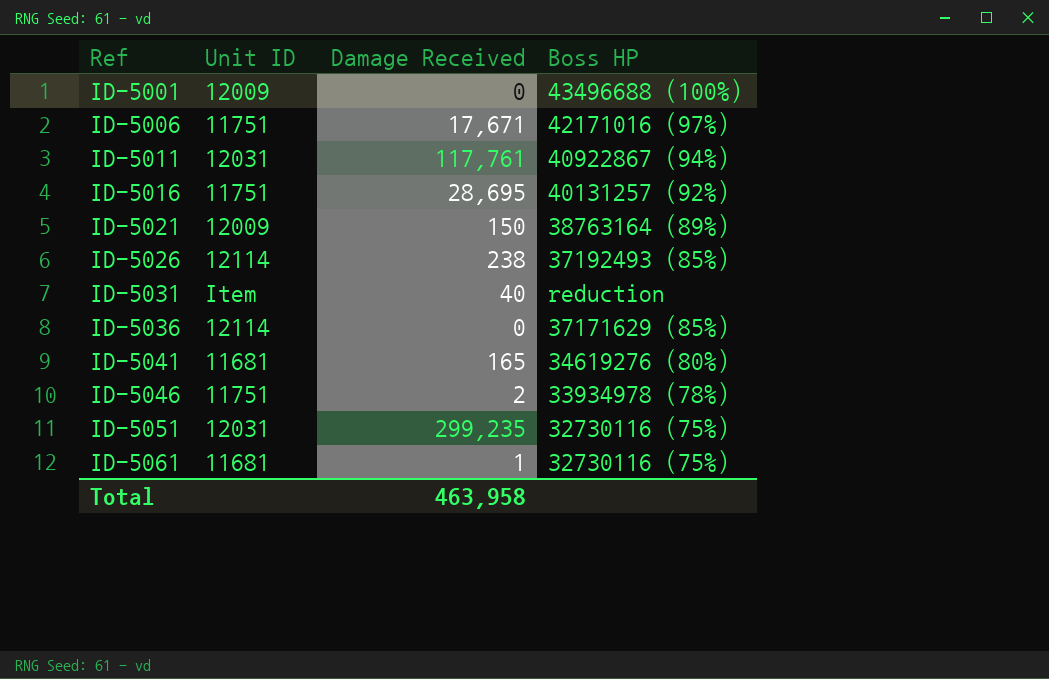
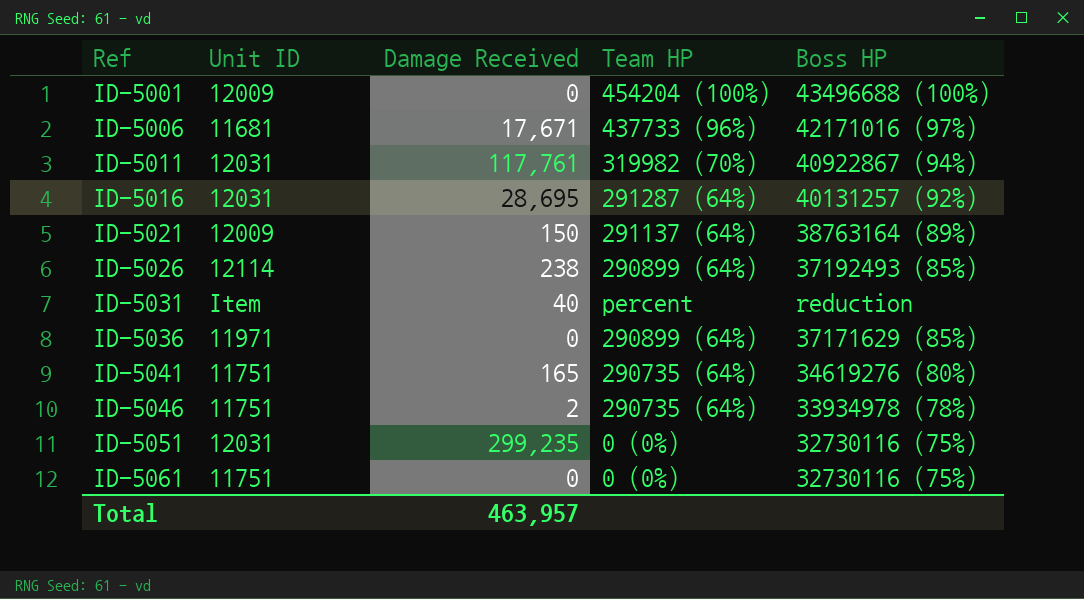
column Team HP | position: none -> 4
ID-5006 | Unit ID: 11751 -> 11681
ID-5016 | Unit ID: 11751 -> 12031
ID-5036 | Unit ID: 12114 -> 11971
ID-5041 | Unit ID: 11681 -> 11751
ID-5061 | Unit ID: 11681 -> 11751
ID-5061 | Damage Received: 1 -> 0
Total | Damage Received: 463,958 -> 463,957

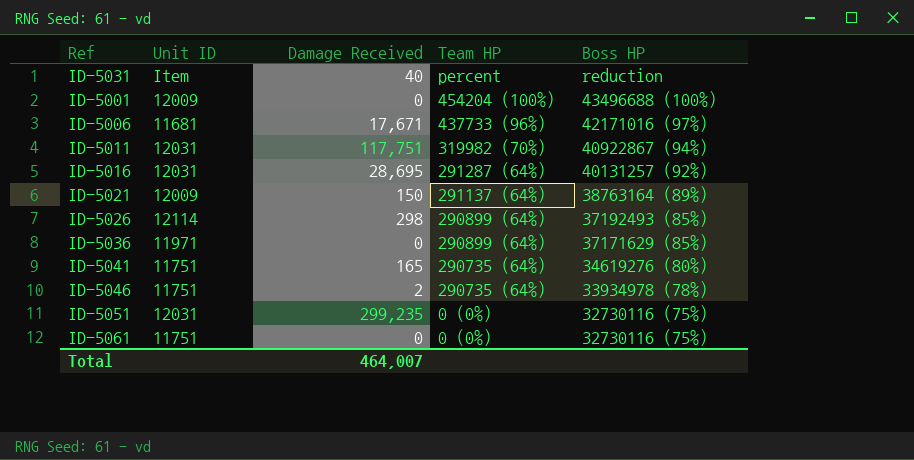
row order: Ref ascending -> Team HP descending
ID-5011 | Damage Received: 117,761 -> 117,751
ID-5026 | Damage Received: 238 -> 298
Total | Damage Received: 463,957 -> 464,007

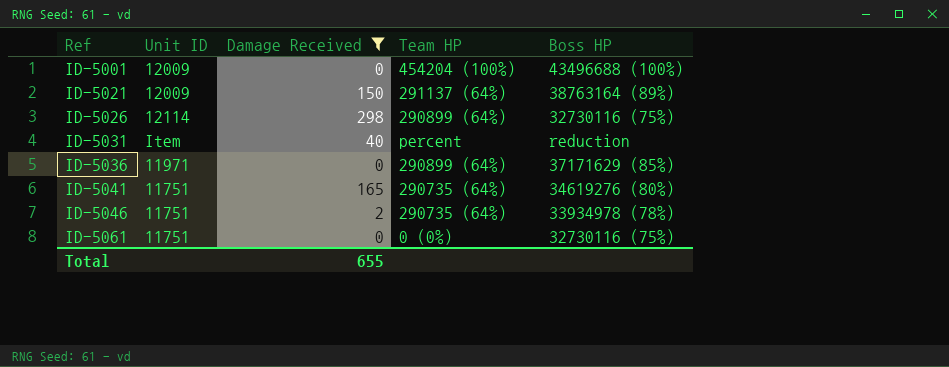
filter: none -> Damage Received <= 298
row order: Team HP descending -> Ref ascending
ID-5026 | Boss HP: 37192493 (85%) -> 32730116 (75%)
Total | Damage Received: 464,007 -> 655

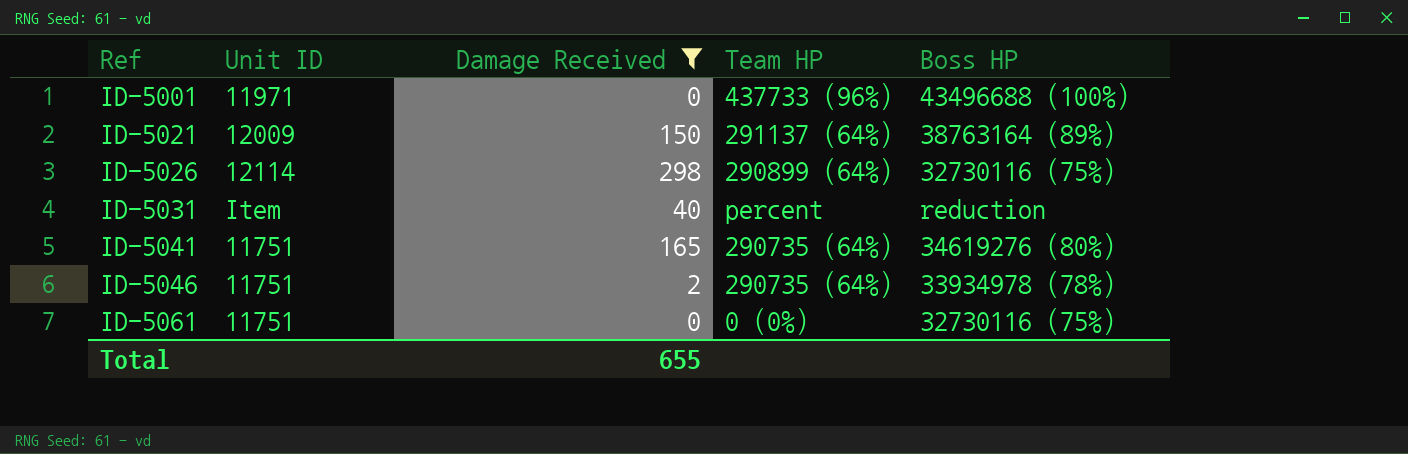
row ID-5036: 11971 | 0 | 290899 (64%) | 37171629 (85%) -> none
ID-5001 | Unit ID: 12009 -> 11971
ID-5001 | Team HP: 454204 (100%) -> 437733 (96%)

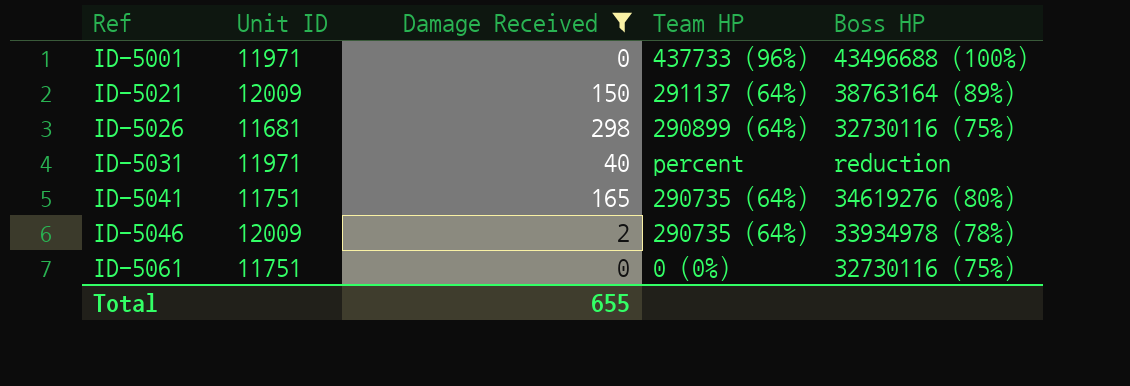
ID-5026 | Unit ID: 12114 -> 11681
ID-5031 | Unit ID: Item -> 11971
ID-5046 | Unit ID: 11751 -> 12009

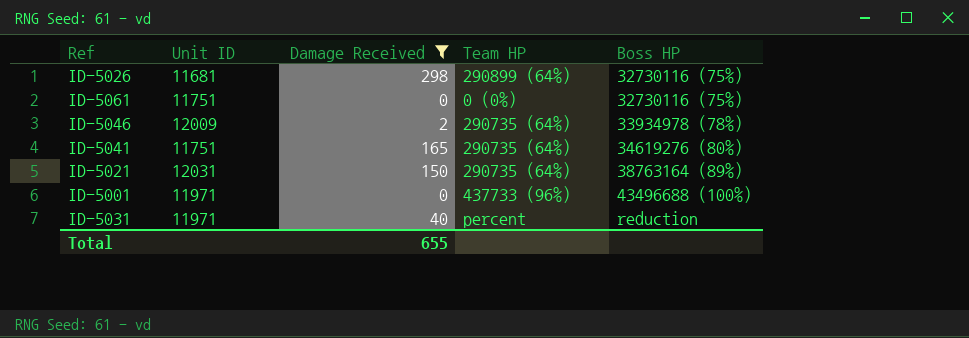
row order: Ref ascending -> Boss HP ascending
ID-5021 | Unit ID: 12009 -> 12031
ID-5021 | Team HP: 291137 (64%) -> 290735 (64%)

